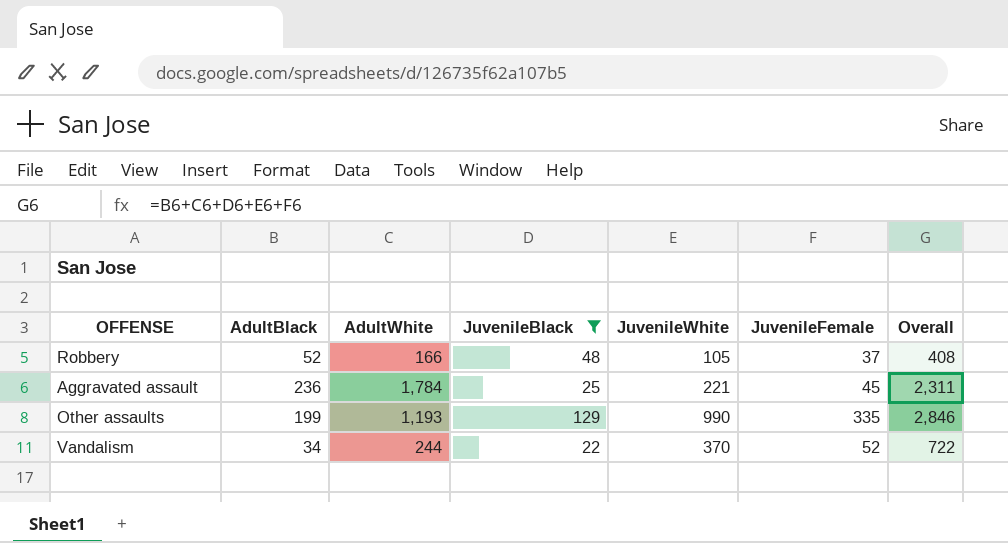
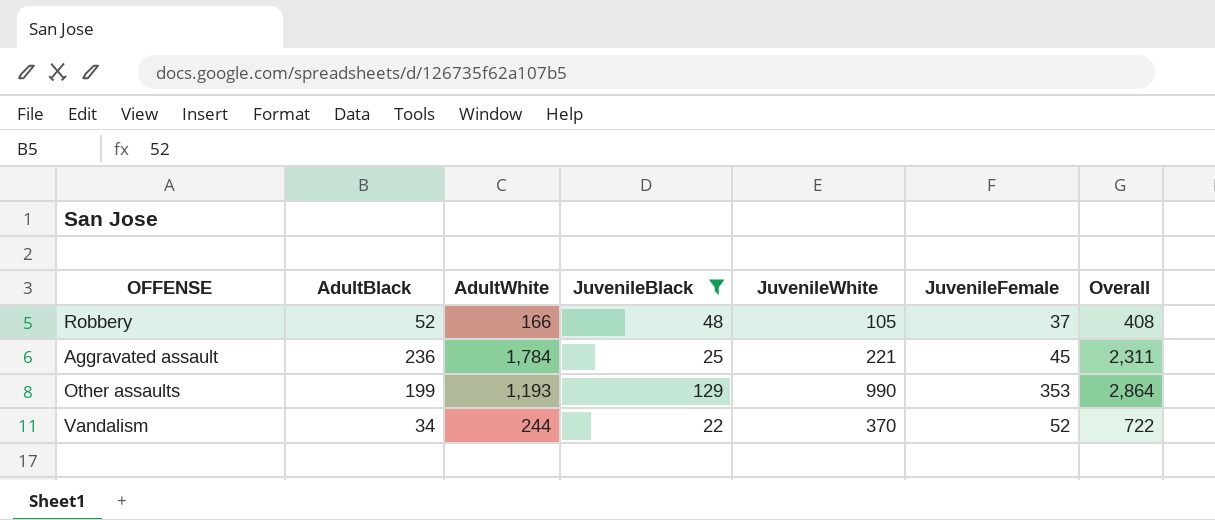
Other assaults | JuvenileFemale: 335 -> 353
Other assaults | Overall: 2,846 -> 2,864

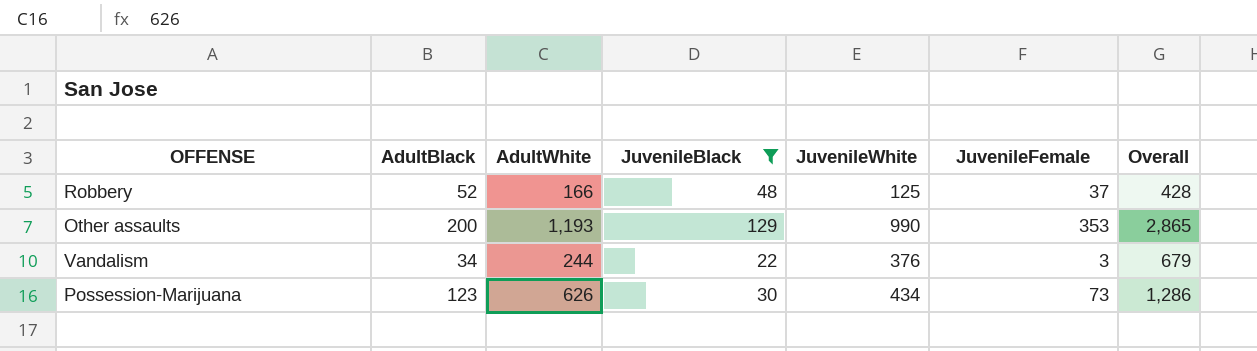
row Aggravated assault: 236 | 1,784 | 25 | 221 | 45 | 2,311 -> none
Robbery | JuvenileWhite: 105 -> 125
Robbery | Overall: 408 -> 428
Other assaults | AdultBlack: 199 -> 200
Other assaults | Overall: 2,864 -> 2,865
Vandalism | JuvenileWhite: 370 -> 376
Vandalism | JuvenileFemale: 52 -> 3
Vandalism | Overall: 722 -> 679
row Possession-Marijuana: none -> 123 | 626 | 30 | 434 | 73 | 1,286

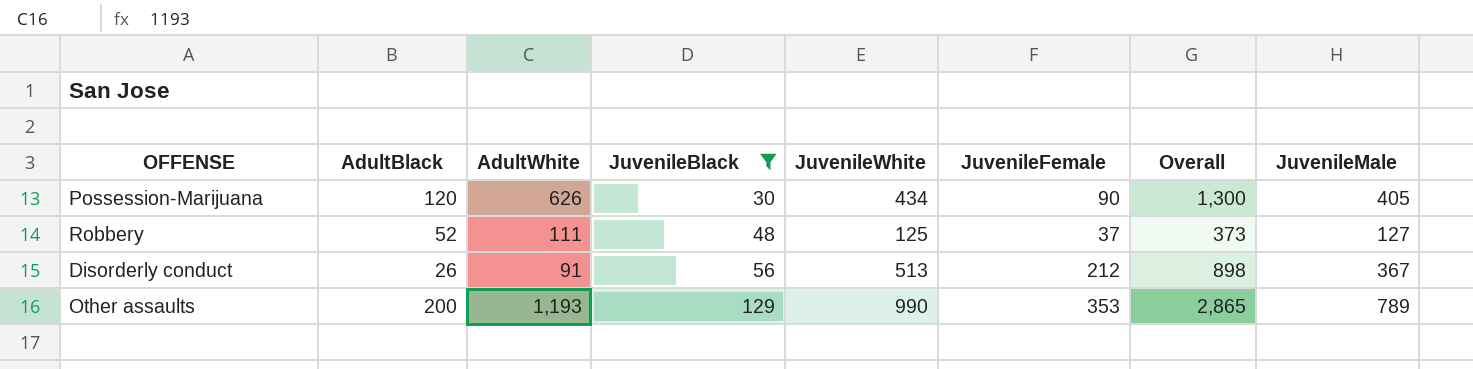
row order: none -> JuvenileBlack ascending
column JuvenileMale | position: none -> 8
row Vandalism: 34 | 244 | 22 | 376 | 3 | 679 -> none
Possession-Marijuana | AdultBlack: 123 -> 120
Possession-Marijuana | JuvenileFemale: 73 -> 90
Possession-Marijuana | Overall: 1,286 -> 1,300
Robbery | AdultWhite: 166 -> 111
Robbery | Overall: 428 -> 373
row Disorderly conduct: none -> 26 | 91 | 56 | 513 | 212 | 898 | 367

